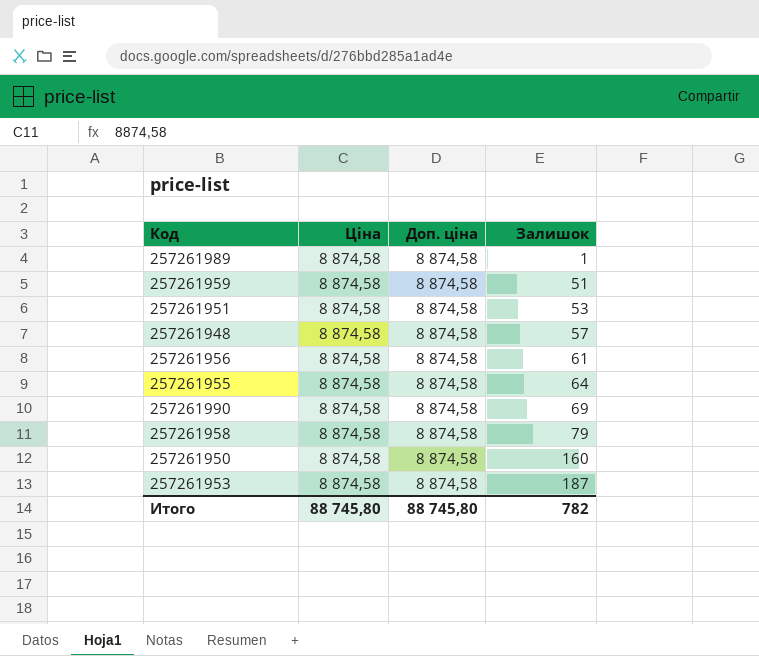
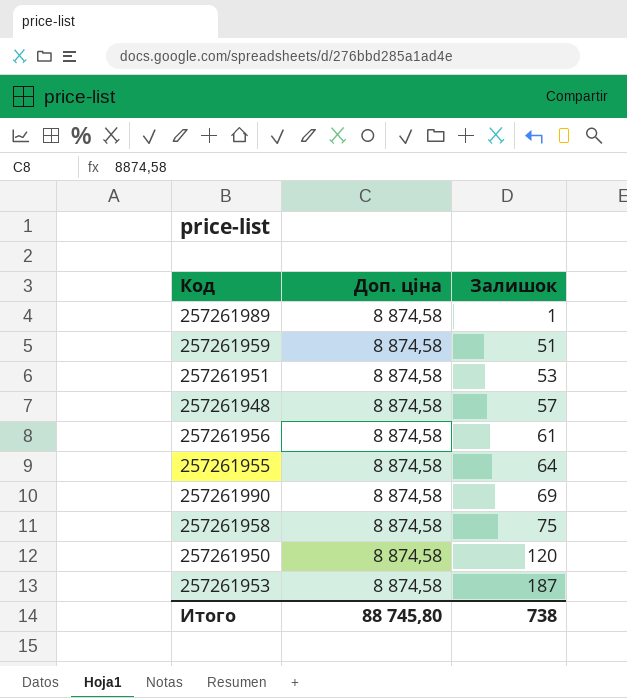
column Ціна | position: 2 -> none
257261958 | Залишок: 79 -> 75
257261950 | Залишок: 160 -> 120
Итого | Залишок: 782 -> 738

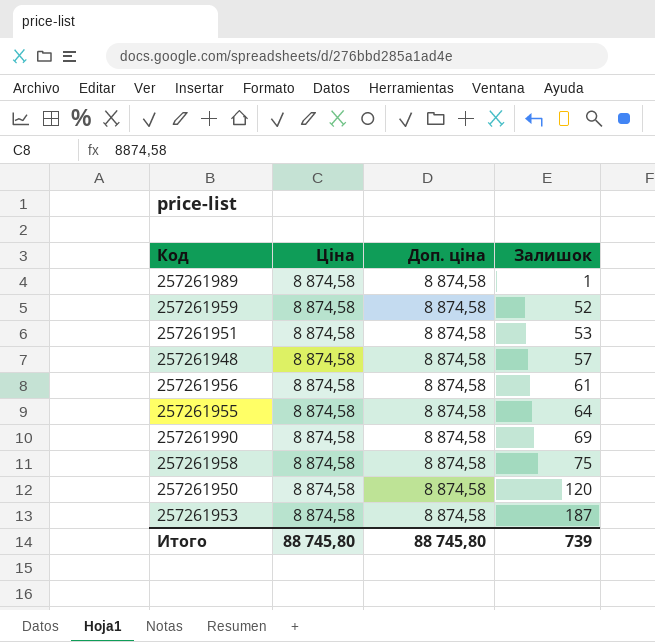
column Ціна | position: none -> 2
257261959 | Залишок: 51 -> 52
Итого | Залишок: 738 -> 739

